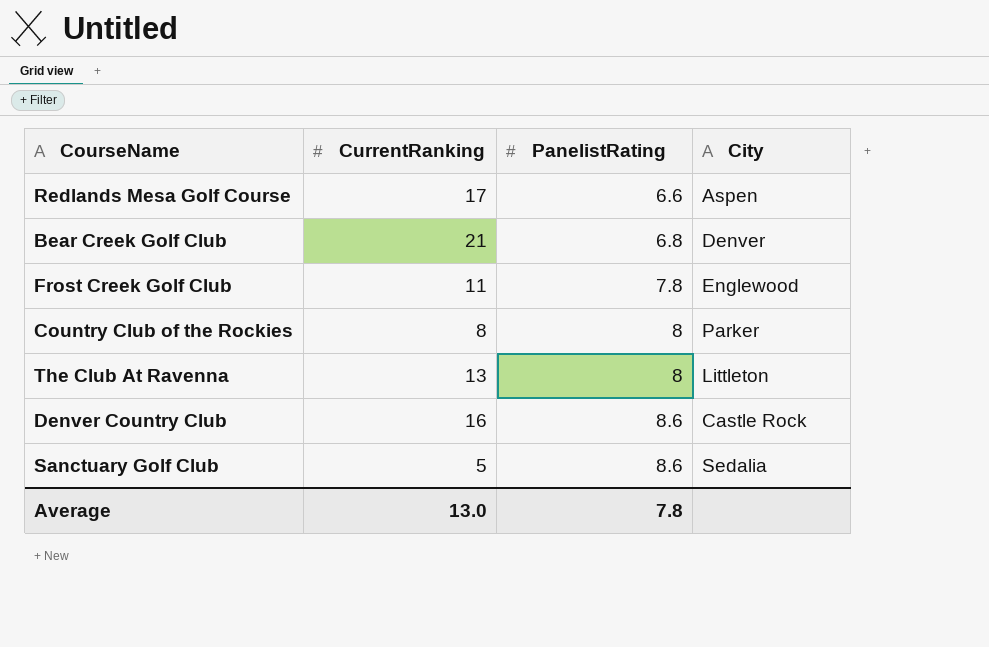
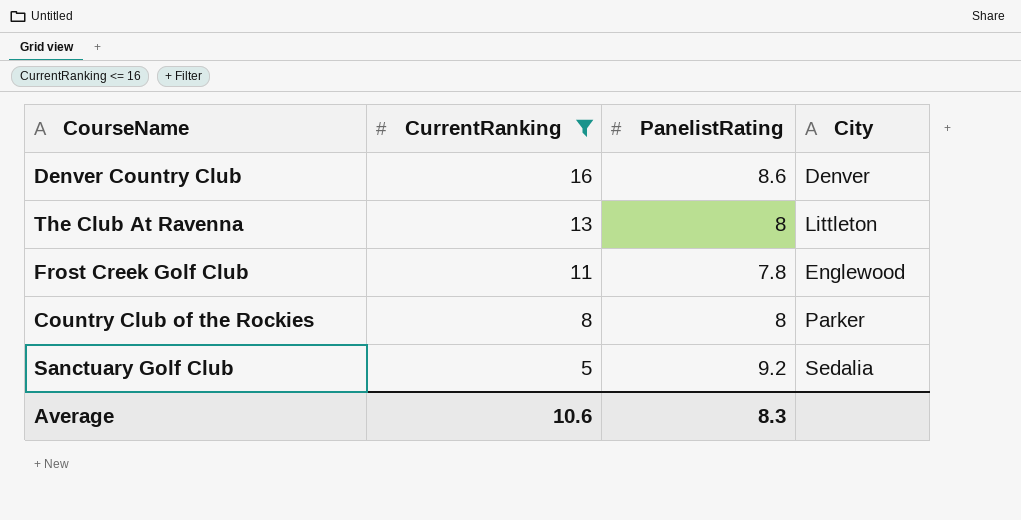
filter: none -> CurrentRanking <= 16
row order: PanelistRating ascending -> CurrentRanking descending
Denver Country Club | City: Castle Rock -> Denver
Sanctuary Golf Club | PanelistRating: 8.6 -> 9.2
Average | CurrentRanking: 13.0 -> 10.6
Average | PanelistRating: 7.8 -> 8.3

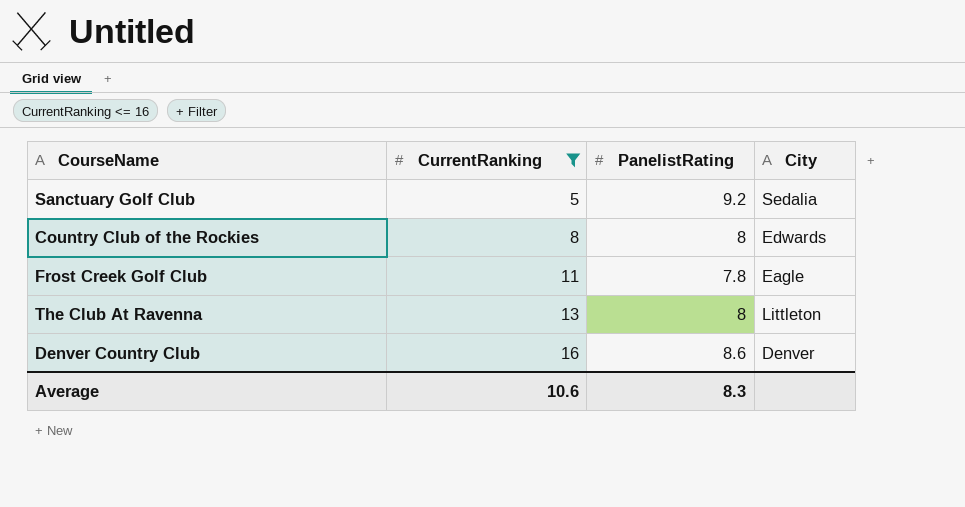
row order: CurrentRanking descending -> CurrentRanking ascending
Country Club of the Rockies | City: Parker -> Edwards
Frost Creek Golf Club | City: Englewood -> Eagle

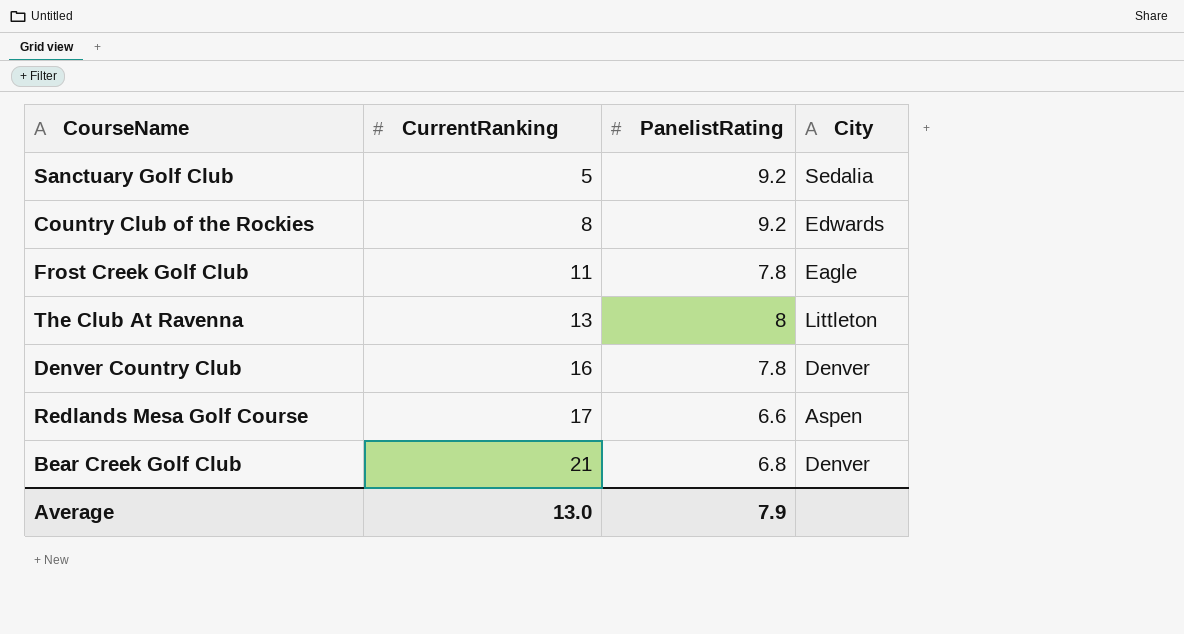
filter: CurrentRanking <= 16 -> none
Country Club of the Rockies | PanelistRating: 8 -> 9.2
Denver Country Club | PanelistRating: 8.6 -> 7.8
Average | CurrentRanking: 10.6 -> 13.0
Average | PanelistRating: 8.3 -> 7.9

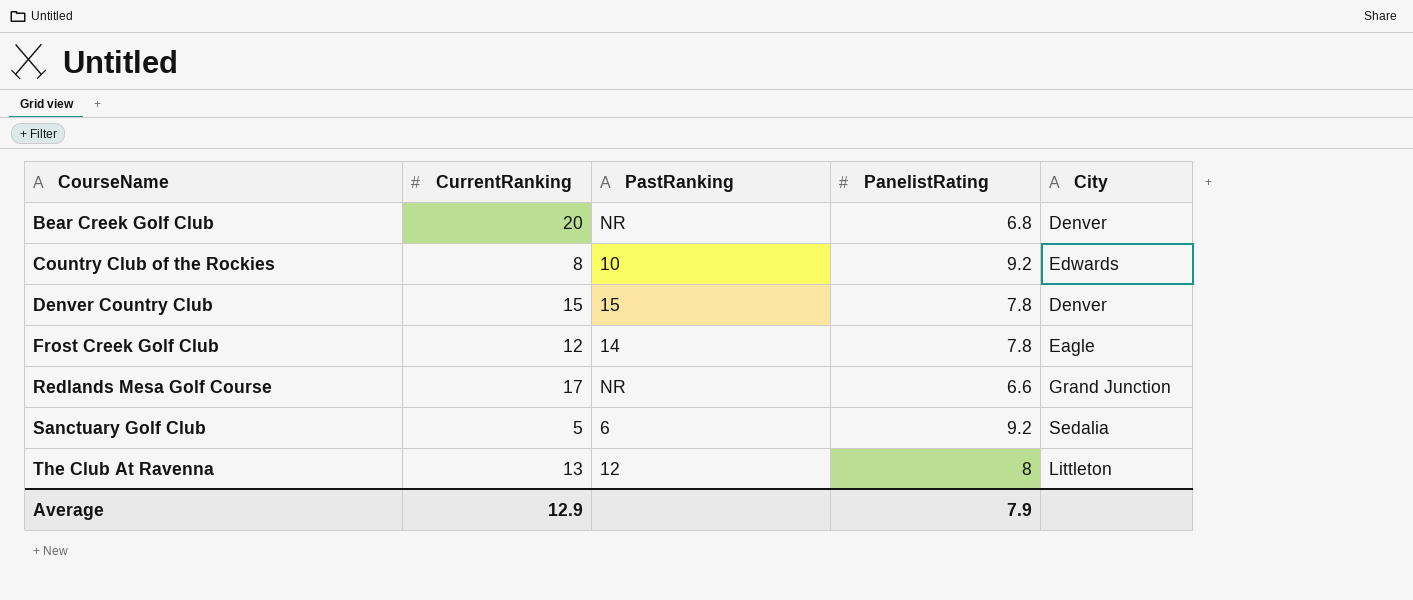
row order: CurrentRanking ascending -> CourseName ascending
column PastRanking | position: none -> 3
Bear Creek Golf Club | CurrentRanking: 21 -> 20
Denver Country Club | CurrentRanking: 16 -> 15
Frost Creek Golf Club | CurrentRanking: 11 -> 12
Redlands Mesa Golf Course | City: Aspen -> Grand Junction
Average | CurrentRanking: 13.0 -> 12.9

